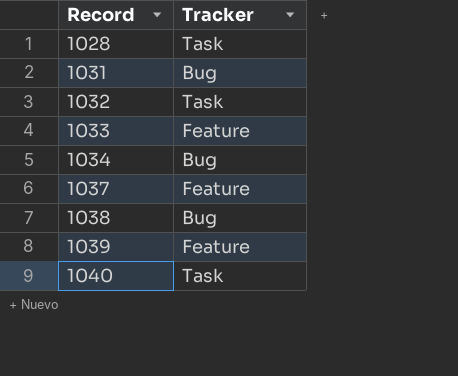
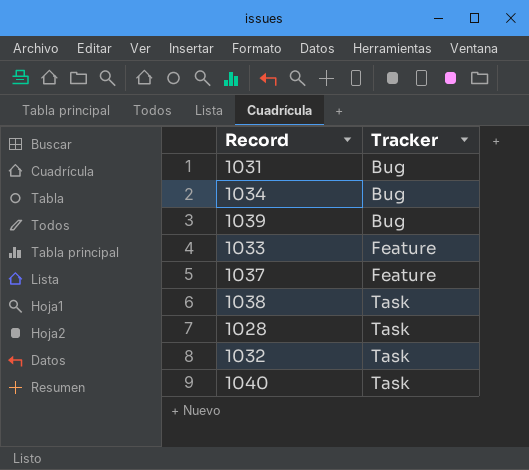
row order: Record ascending -> Tracker ascending
1039 | Tracker: Feature -> Bug
1038 | Tracker: Bug -> Task

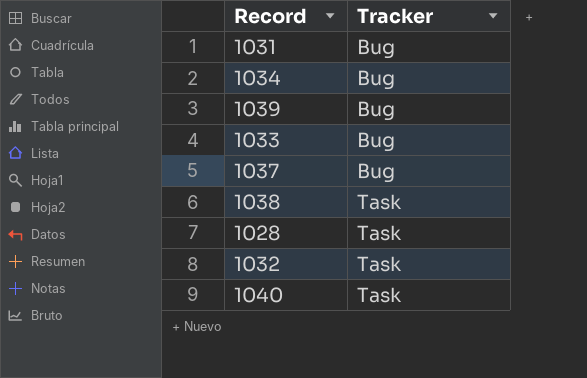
1033 | Tracker: Feature -> Bug
1037 | Tracker: Feature -> Bug

